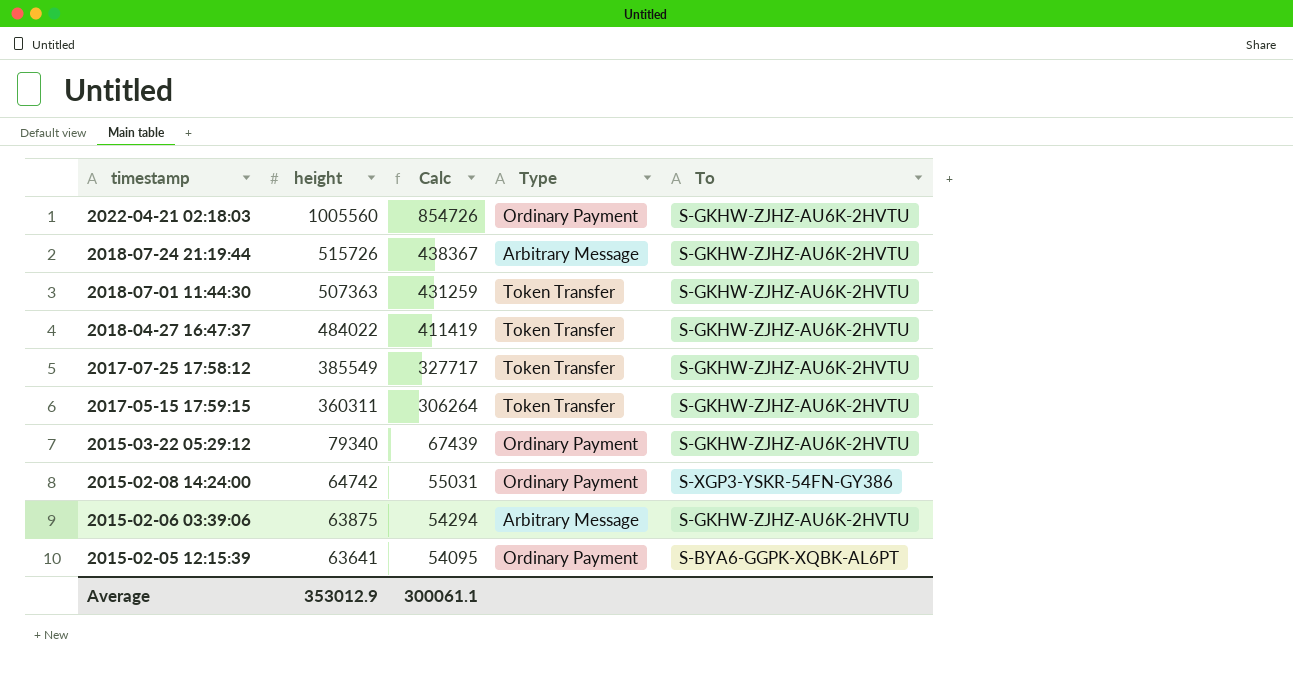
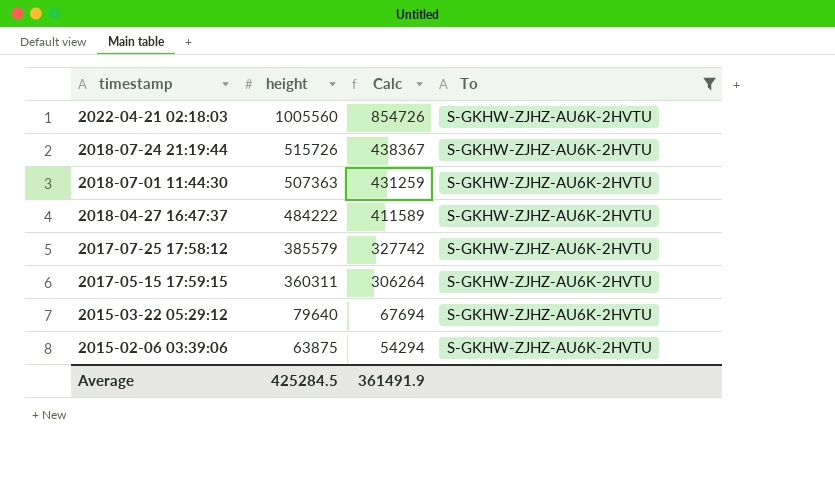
filter: none -> To = S-GKHW-ZJHZ-AU6K-2HVTU
column Type | position: 4 -> none
2018-04-27 16:47:37 | height: 484022 -> 484222
2018-04-27 16:47:37 | Calc: 411419 -> 411589
2017-07-25 17:58:12 | height: 385549 -> 385579
2017-07-25 17:58:12 | Calc: 327717 -> 327742
2015-03-22 05:29:12 | height: 79340 -> 79640
2015-03-22 05:29:12 | Calc: 67439 -> 67694
Average | height: 353012.9 -> 425284.5
Average | Calc: 300061.1 -> 361491.9

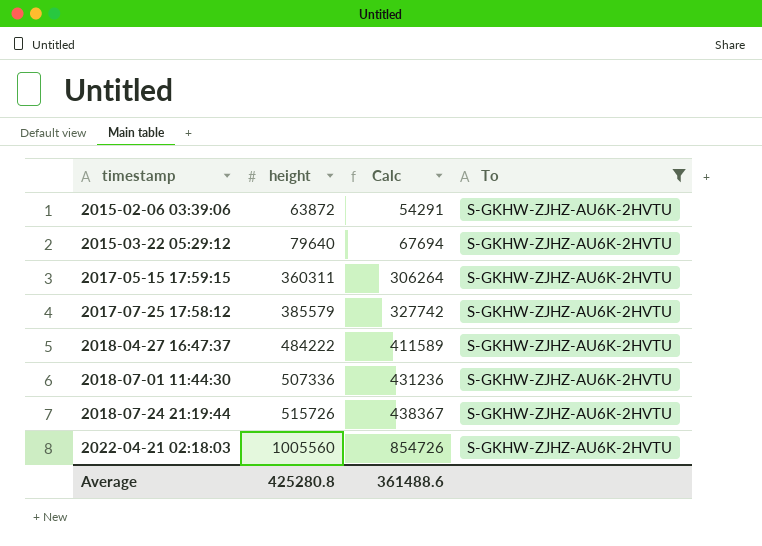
row order: timestamp descending -> timestamp ascending
2015-02-06 03:39:06 | height: 63875 -> 63872
2015-02-06 03:39:06 | Calc: 54294 -> 54291
2018-07-01 11:44:30 | height: 507363 -> 507336
2018-07-01 11:44:30 | Calc: 431259 -> 431236
Average | height: 425284.5 -> 425280.8
Average | Calc: 361491.9 -> 361488.6

